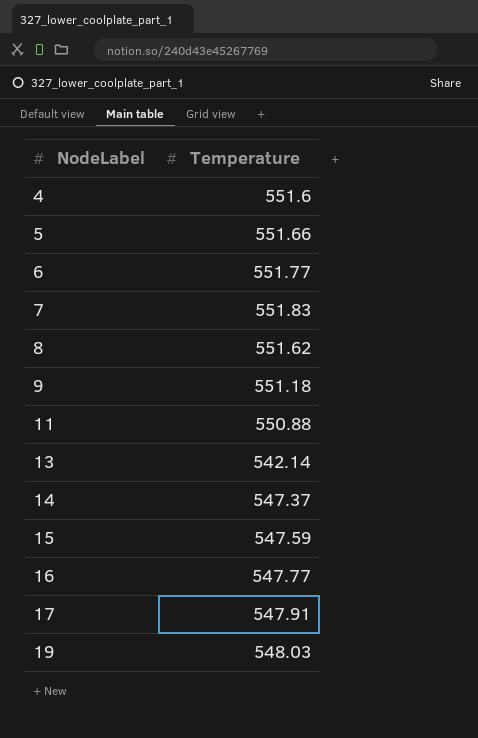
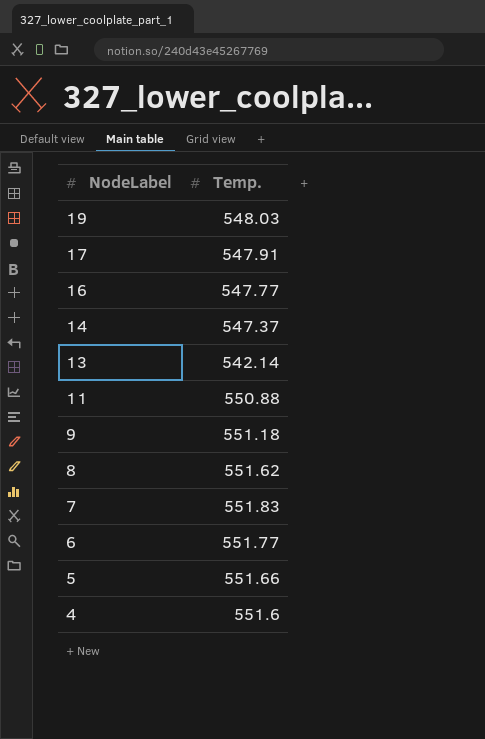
row order: NodeLabel ascending -> NodeLabel descending
column name: Temperature -> Temp.
row 15: 547.59 -> none

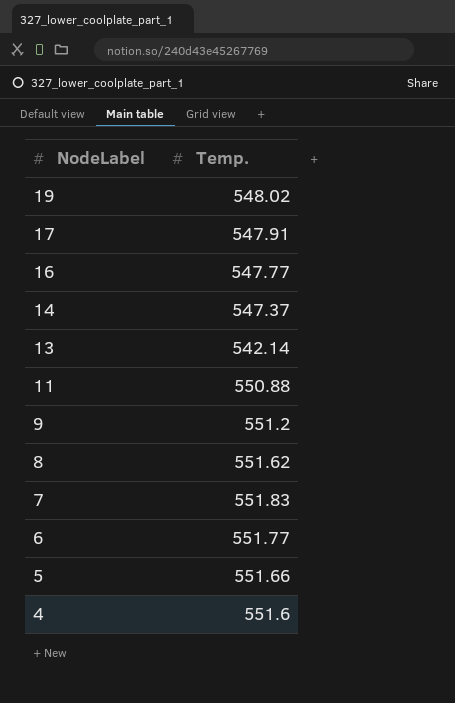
19 | Temp.: 548.03 -> 548.02
9 | Temp.: 551.18 -> 551.2

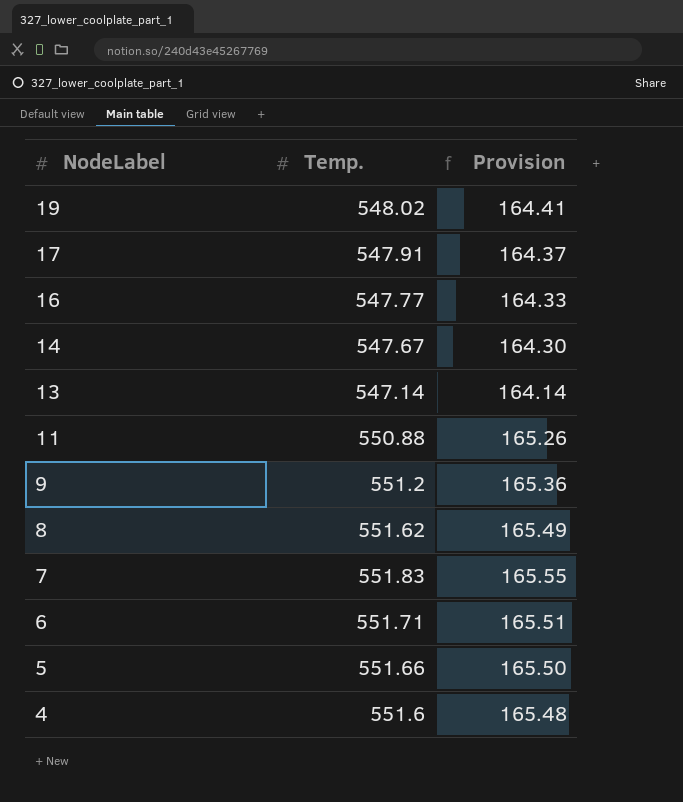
column Provision | formula: none -> [Temp.] * 0.3
14 | Temp.: 547.37 -> 547.67
13 | Temp.: 542.14 -> 547.14
6 | Temp.: 551.77 -> 551.71

